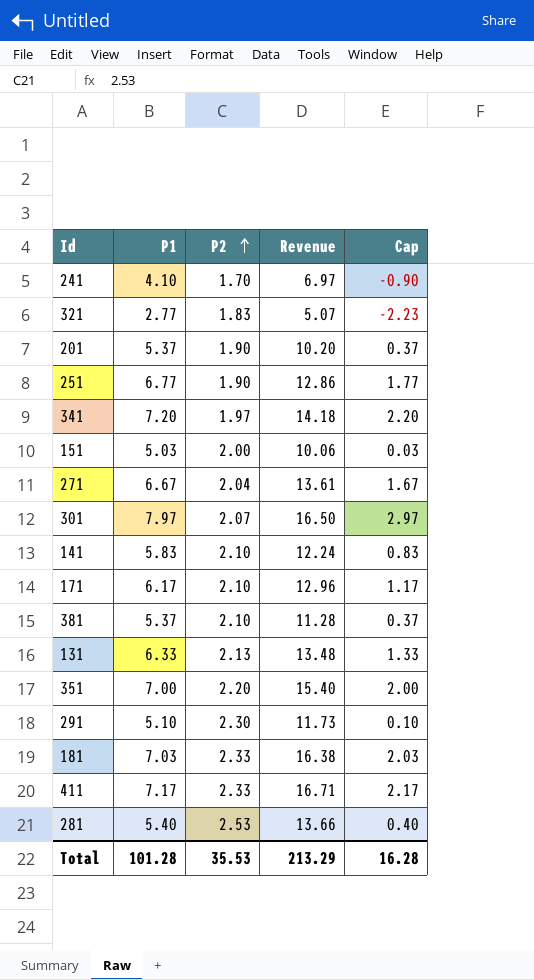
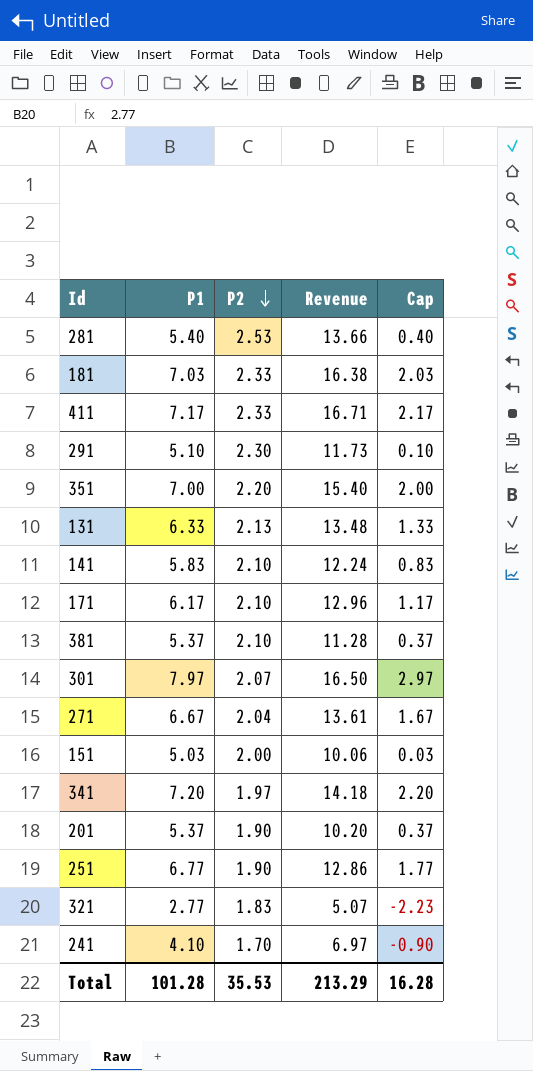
row order: P2 ascending -> P2 descending

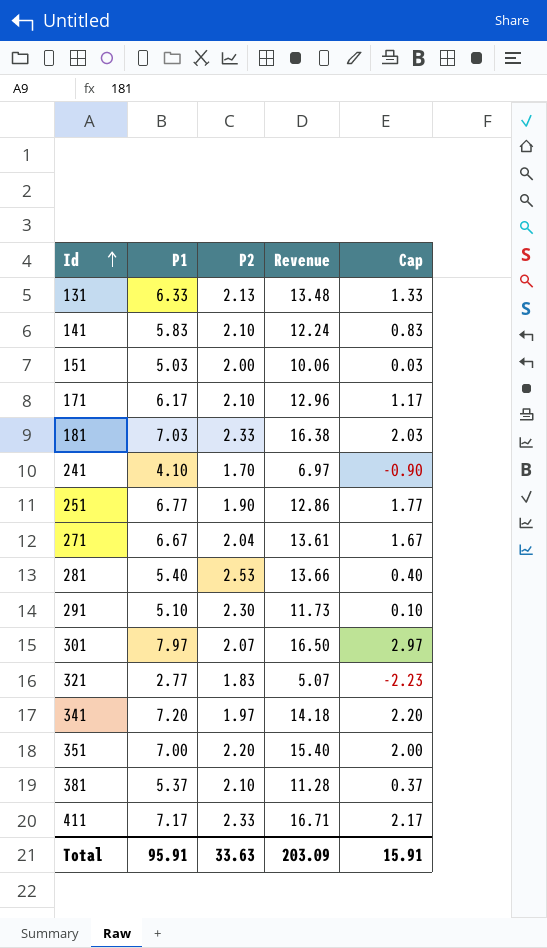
row order: P2 descending -> Id ascending
row 201: 5.37 | 1.90 | 10.20 | 0.37 -> none
Total | P1: 101.28 -> 95.91
Total | P2: 35.53 -> 33.63
Total | Revenue: 213.29 -> 203.09
Total | Cap: 16.28 -> 15.91

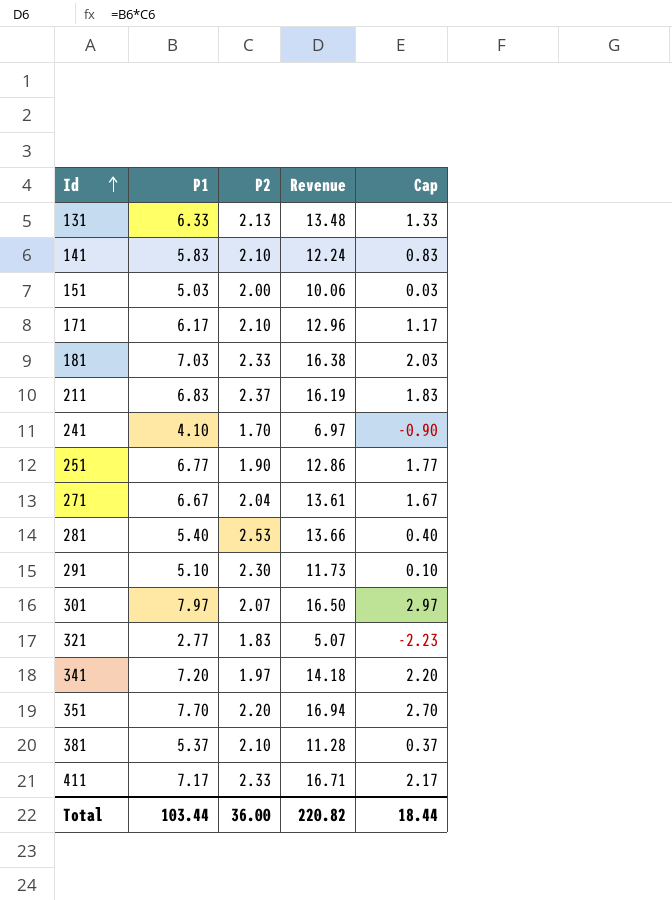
row 211: none -> 6.83 | 2.37 | 16.19 | 1.83
351 | P1: 7.00 -> 7.70
351 | Revenue: 15.40 -> 16.94
351 | Cap: 2.00 -> 2.70
Total | P1: 95.91 -> 103.44
Total | P2: 33.63 -> 36.00
Total | Revenue: 203.09 -> 220.82
Total | Cap: 15.91 -> 18.44

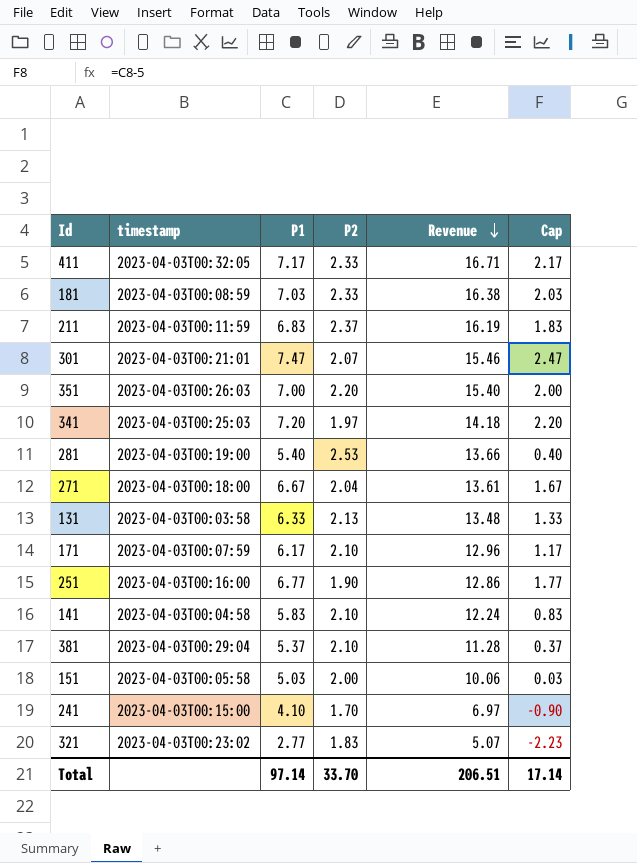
row order: Id ascending -> Revenue descending
column timestamp | position: none -> 2
row 291: 5.10 | 2.30 | 11.73 | 0.10 -> none
301 | P1: 7.97 -> 7.47
301 | Revenue: 16.50 -> 15.46
301 | Cap: 2.97 -> 2.47
351 | P1: 7.70 -> 7.00
351 | Revenue: 16.94 -> 15.40
351 | Cap: 2.70 -> 2.00
Total | P1: 103.44 -> 97.14
Total | P2: 36.00 -> 33.70
Total | Revenue: 220.82 -> 206.51
Total | Cap: 18.44 -> 17.14

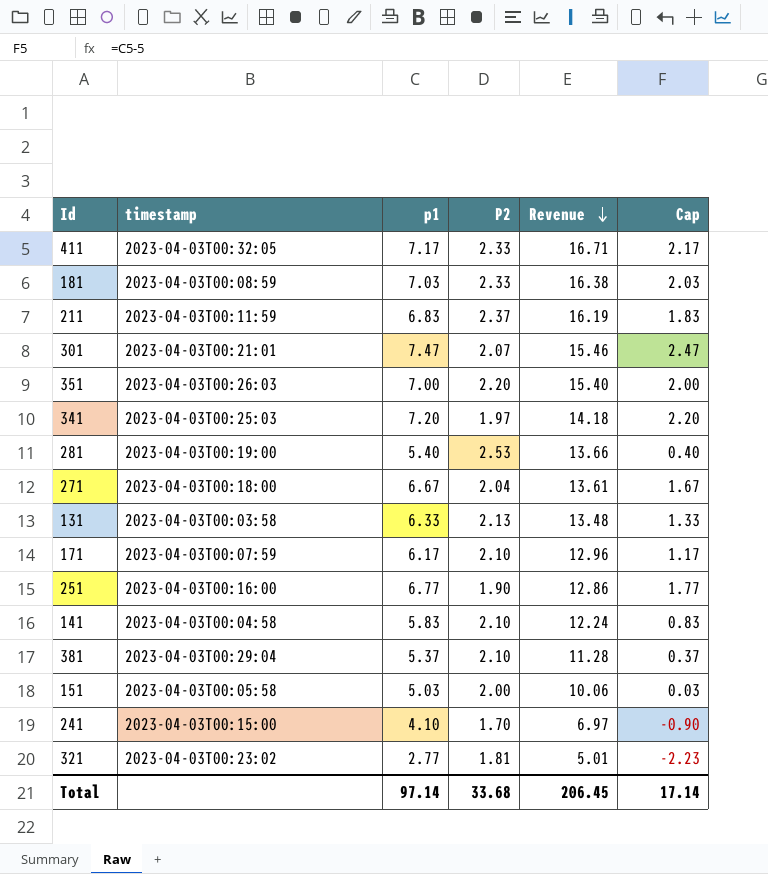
column name: P1 -> p1
321 | P2: 1.83 -> 1.81
321 | Revenue: 5.07 -> 5.01
Total | P2: 33.70 -> 33.68
Total | Revenue: 206.51 -> 206.45

